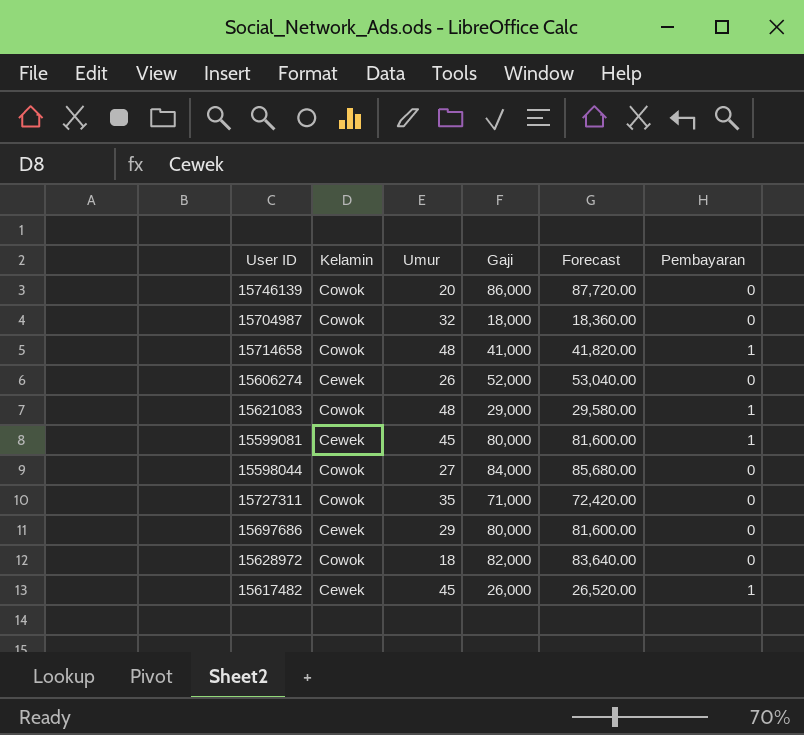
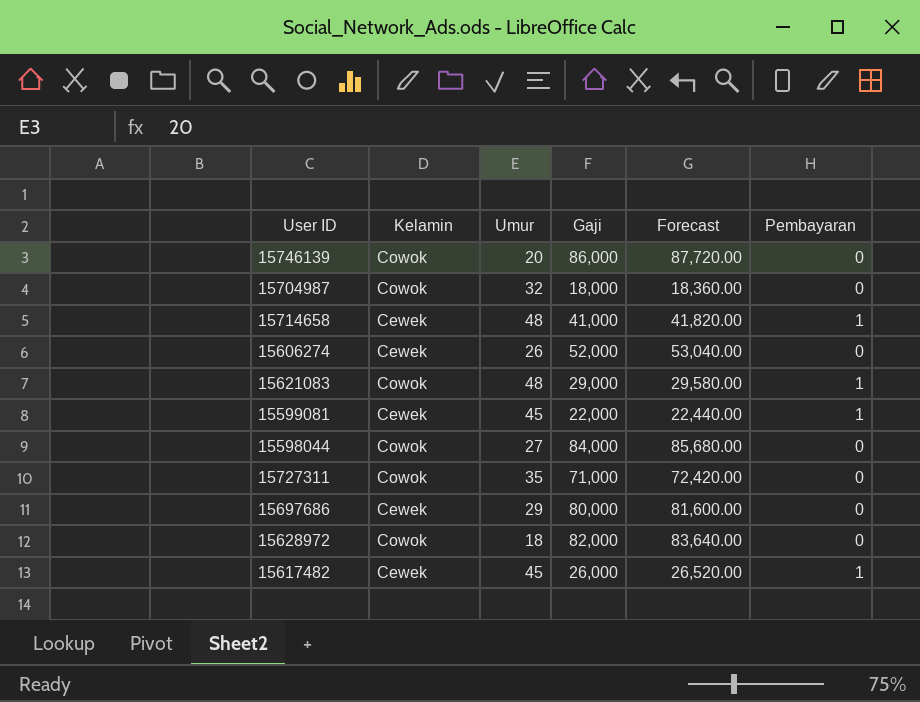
15714658 | Kelamin: Cowok -> Cewek
15599081 | Gaji: 80,000 -> 22,000
15599081 | Forecast: 81,600.00 -> 22,440.00

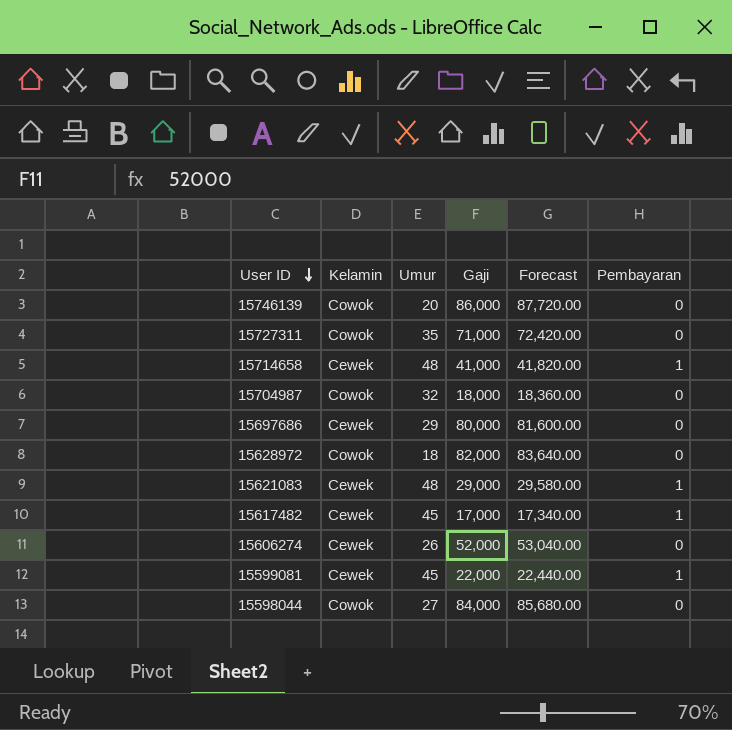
row order: none -> User ID descending
15621083 | Kelamin: Cowok -> Cewek
15617482 | Gaji: 26,000 -> 17,000
15617482 | Forecast: 26,520.00 -> 17,340.00

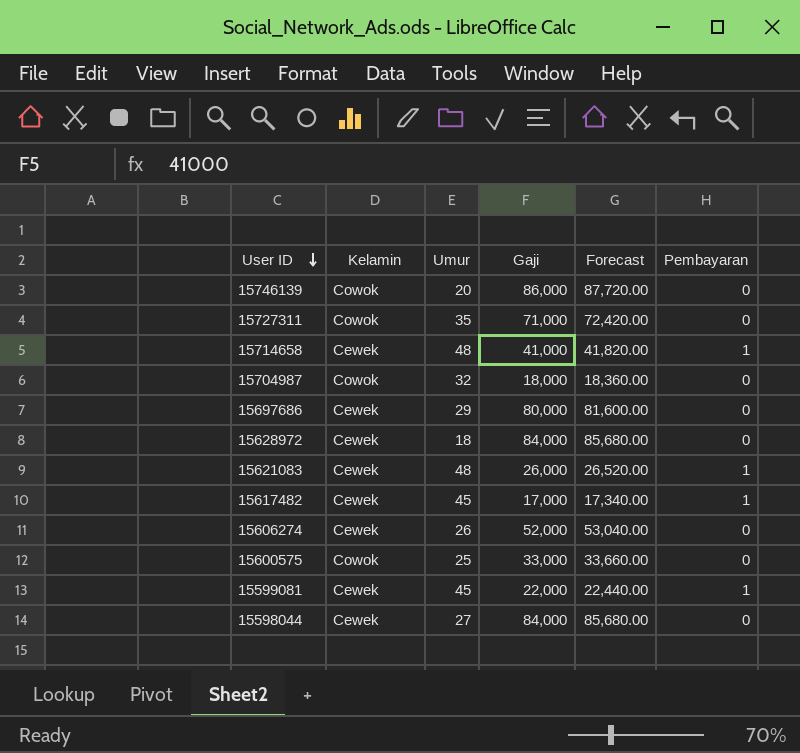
15628972 | Kelamin: Cowok -> Cewek
15628972 | Gaji: 82,000 -> 84,000
15628972 | Forecast: 83,640.00 -> 85,680.00
15621083 | Gaji: 29,000 -> 26,000
15621083 | Forecast: 29,580.00 -> 26,520.00
row 15600575: none -> Cowok | 25 | 33,000 | 33,660.00 | 0
15598044 | Kelamin: Cowok -> Cewek

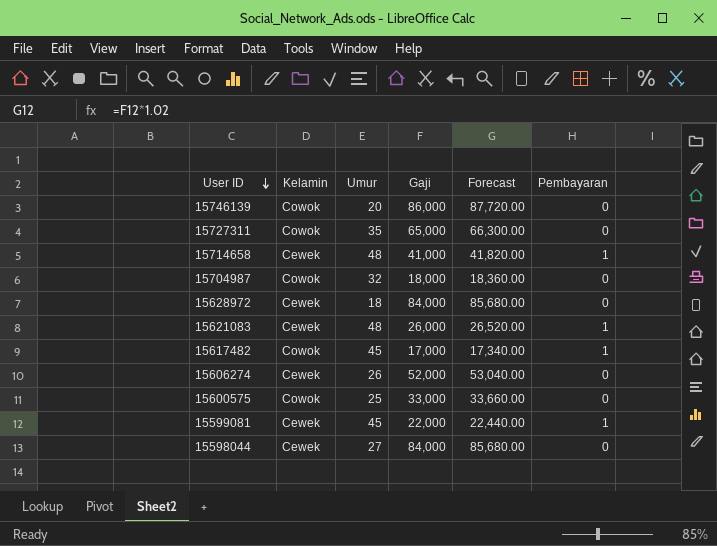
row 15697686: Cewek | 29 | 80,000 | 81,600.00 | 0 -> none
15727311 | Gaji: 71,000 -> 65,000
15727311 | Forecast: 72,420.00 -> 66,300.00
15617482 | Kelamin: Cewek -> Cowok

